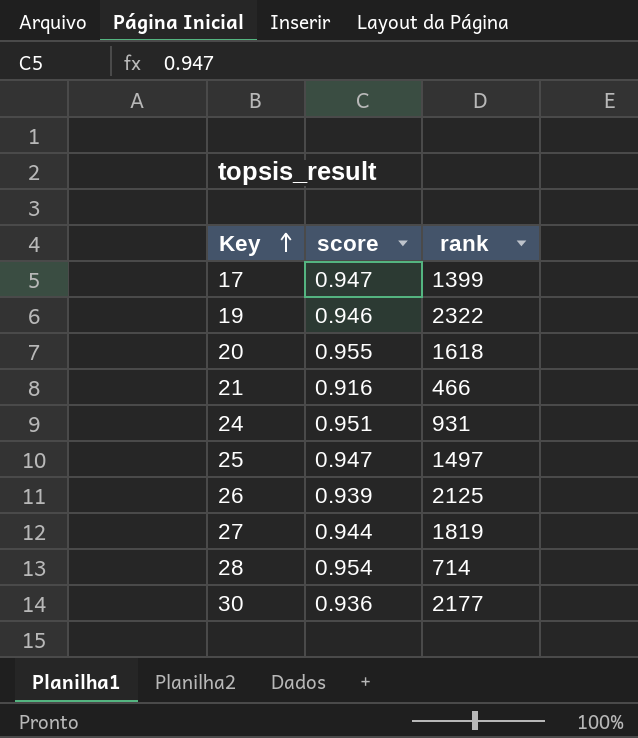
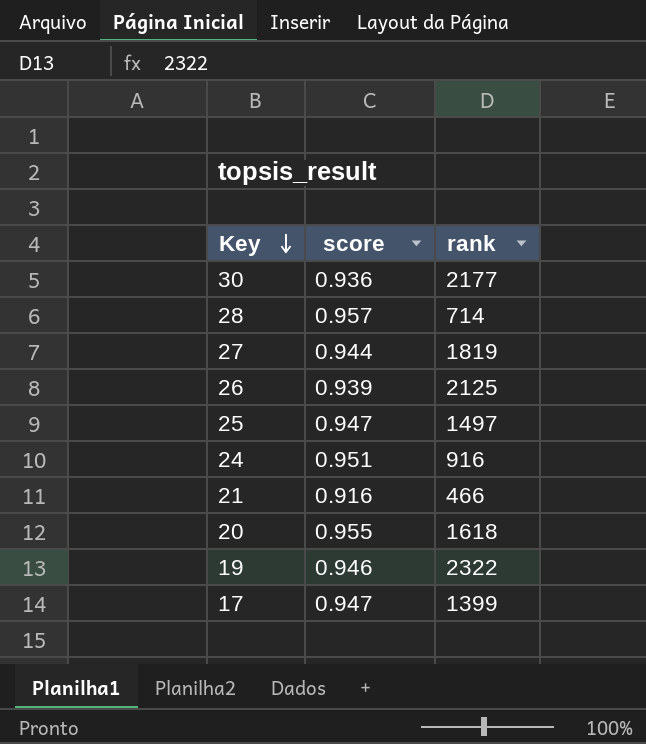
row order: Key ascending -> Key descending
28 | score: 0.954 -> 0.957
24 | rank: 931 -> 916

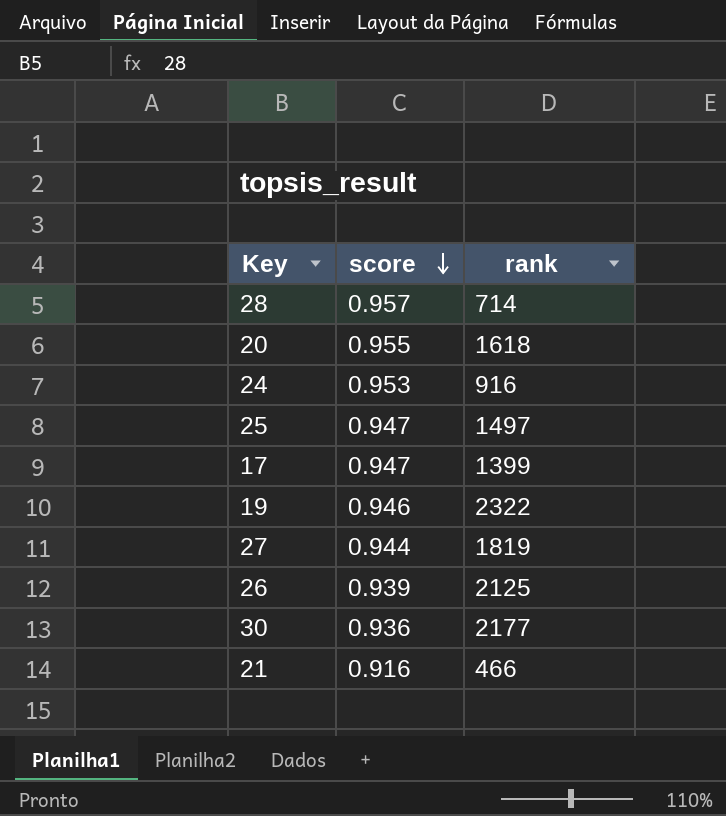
row order: Key descending -> score descending
24 | score: 0.951 -> 0.953

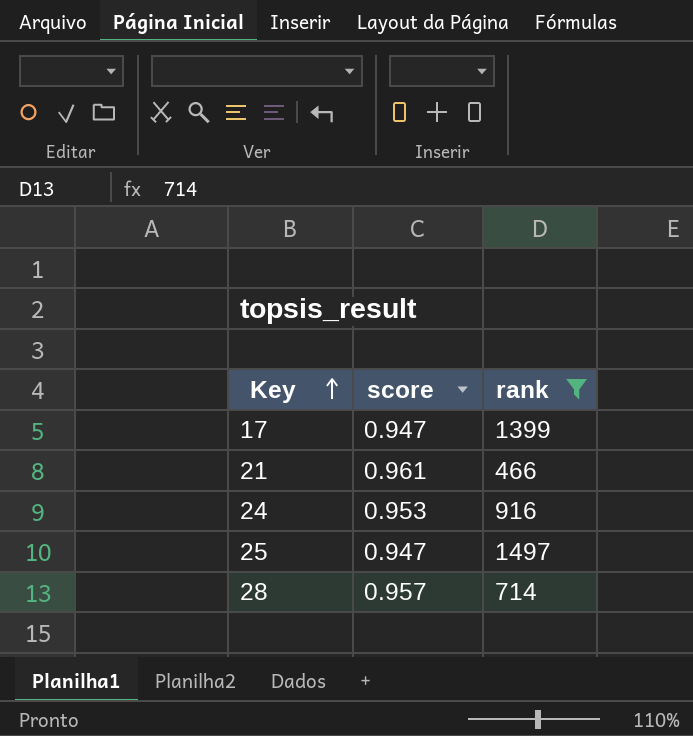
filter: none -> rank <= 1497
row order: score descending -> Key ascending
21 | score: 0.916 -> 0.961

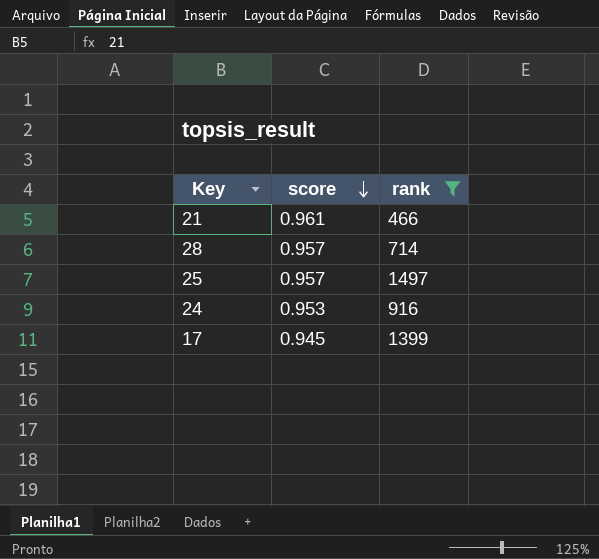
row order: Key ascending -> score descending
25 | score: 0.947 -> 0.957
17 | score: 0.947 -> 0.945

